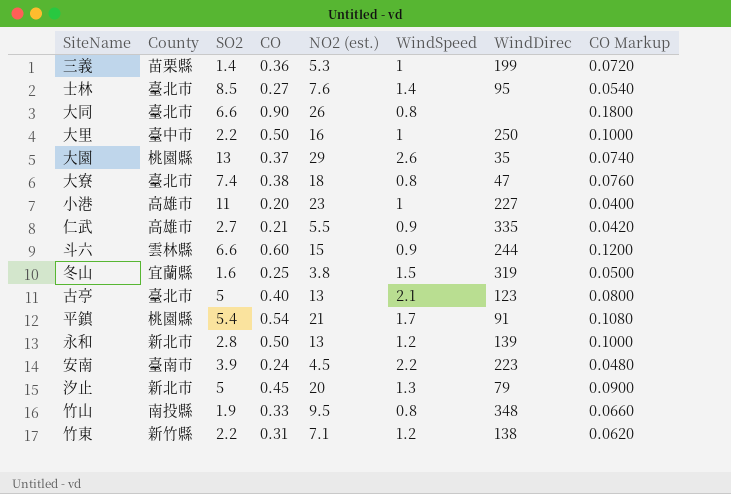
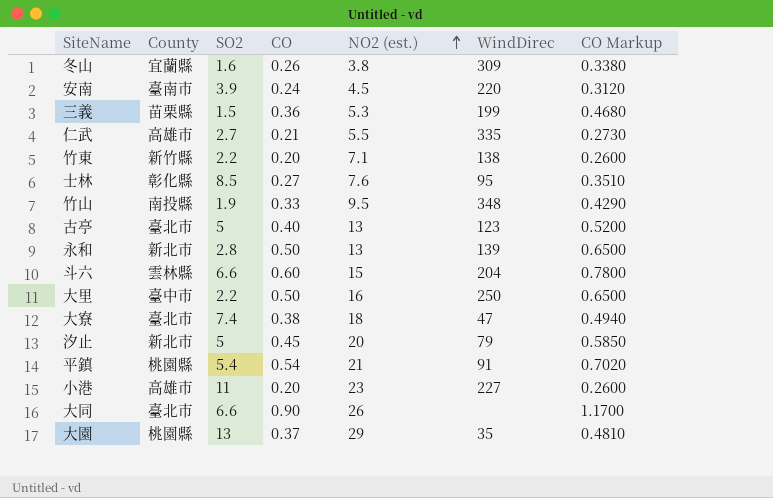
row order: none -> NO2 (est.) ascending
column WindSpeed | position: 6 -> none
column CO Markup | formula: [CO] * 0.2 -> [CO] * 1.3
冬山 | CO: 0.25 -> 0.26
冬山 | WindDirec: 319 -> 309
安南 | WindDirec: 223 -> 220
三義 | SO2: 1.4 -> 1.5
竹東 | CO: 0.31 -> 0.20
士林 | County: 臺北市 -> 彰化縣
斗六 | WindDirec: 244 -> 204

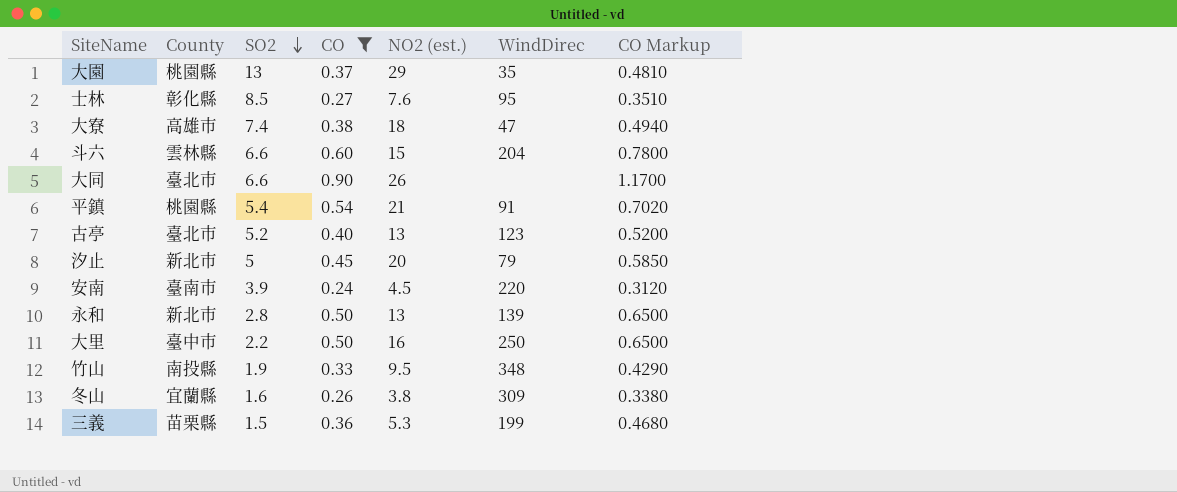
filter: none -> CO >= 0.24
row order: NO2 (est.) ascending -> SO2 descending
大寮 | County: 臺北市 -> 高雄市
古亭 | SO2: 5 -> 5.2

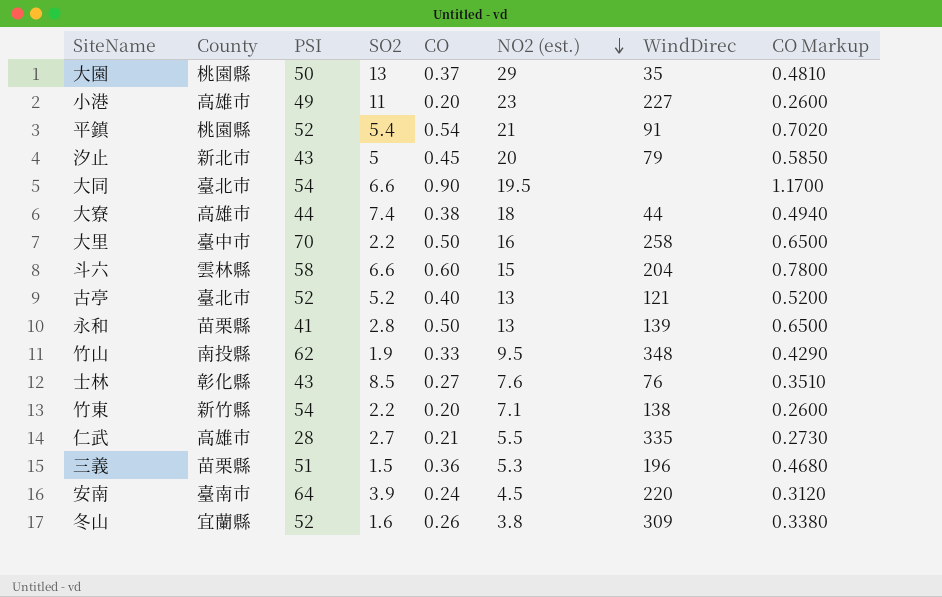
filter: CO >= 0.24 -> none
row order: SO2 descending -> NO2 (est.) descending
column PSI | position: none -> 3
大同 | NO2 (est.): 26 -> 19.5
大寮 | WindDirec: 47 -> 44
大里 | WindDirec: 250 -> 258
古亭 | WindDirec: 123 -> 121
永和 | County: 新北市 -> 苗栗縣
士林 | WindDirec: 95 -> 76
三義 | WindDirec: 199 -> 196

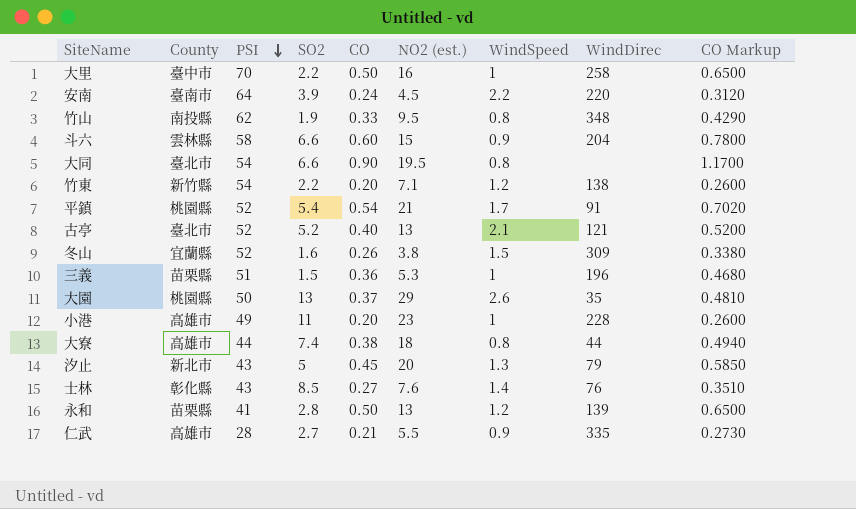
row order: NO2 (est.) descending -> PSI descending
column WindSpeed | position: none -> 7
小港 | WindDirec: 227 -> 228

